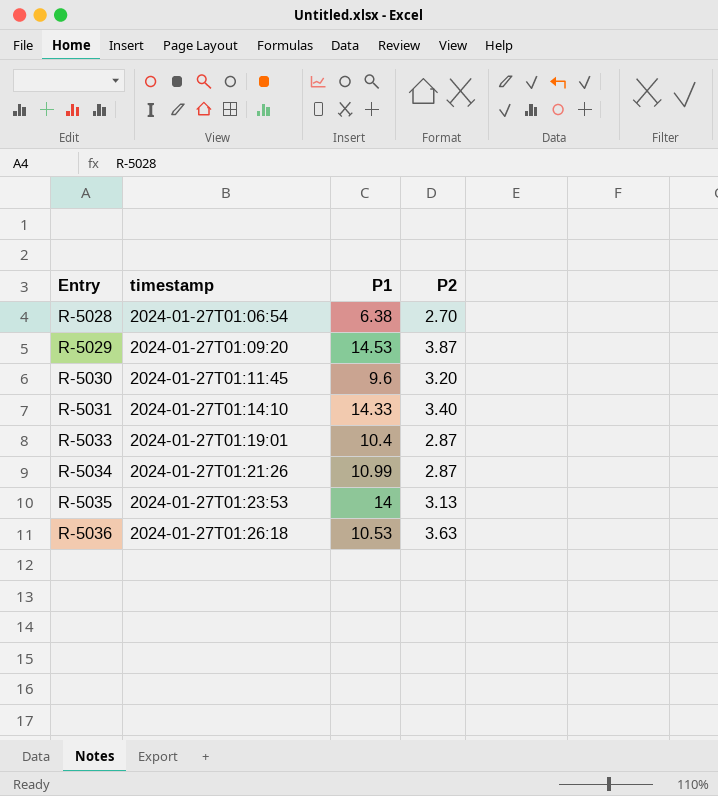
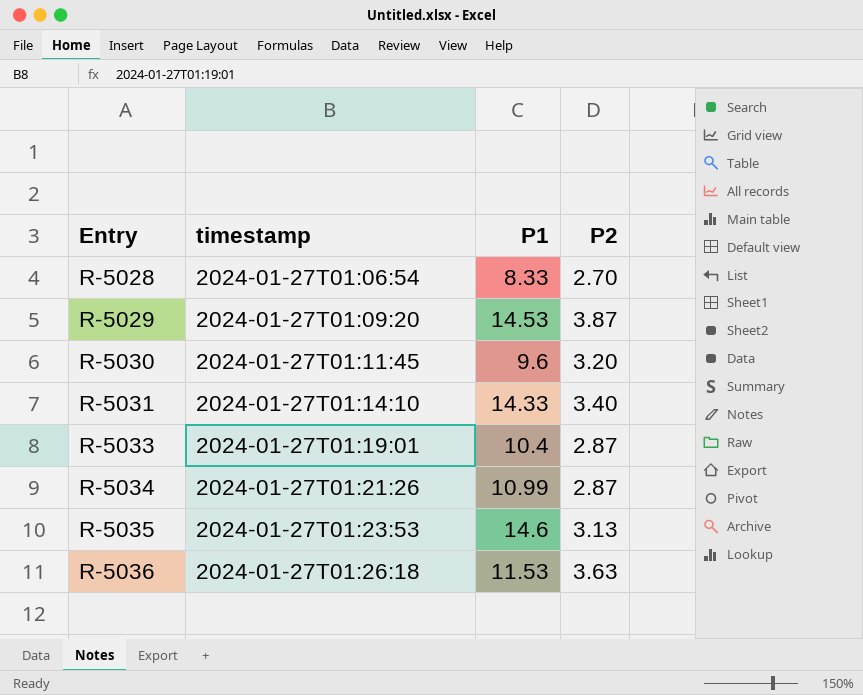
R-5028 | P1: 6.38 -> 8.33
R-5035 | P1: 14 -> 14.6
R-5036 | P1: 10.53 -> 11.53

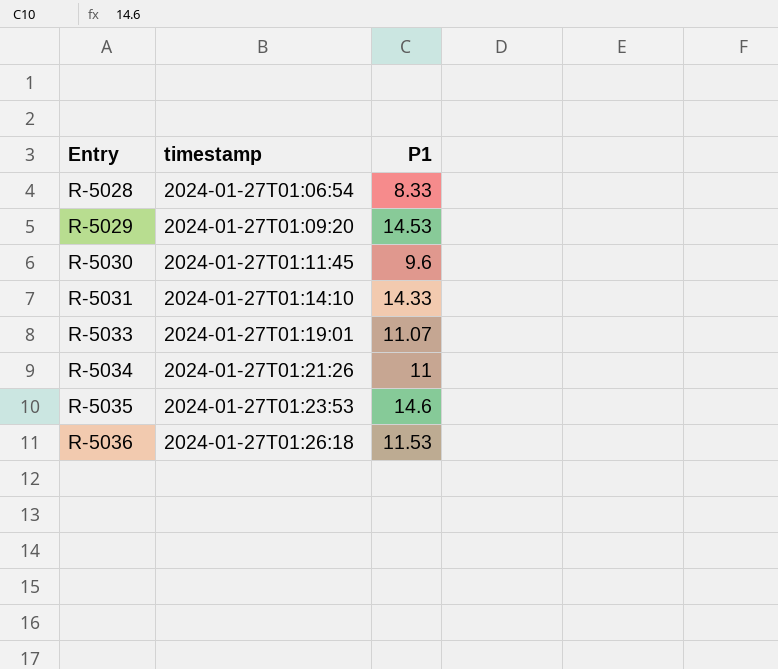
column P2 | position: 4 -> none
R-5033 | P1: 10.4 -> 11.07
R-5034 | P1: 10.99 -> 11

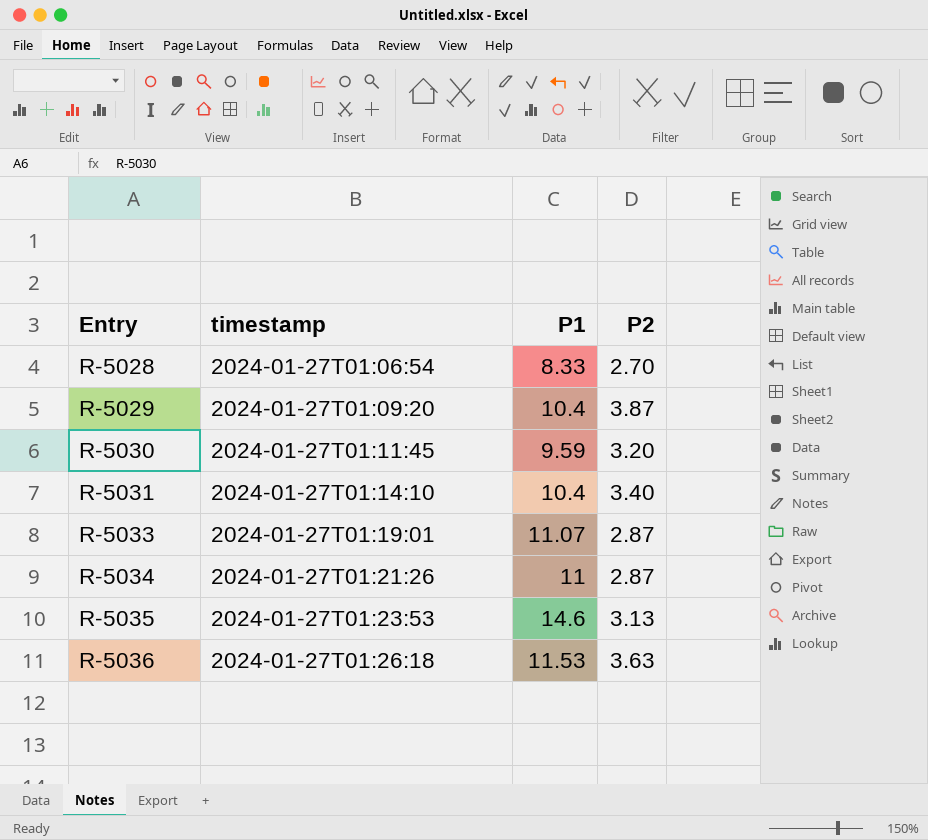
column P2 | position: none -> 4
R-5029 | P1: 14.53 -> 10.4
R-5030 | P1: 9.6 -> 9.59
R-5031 | P1: 14.33 -> 10.4

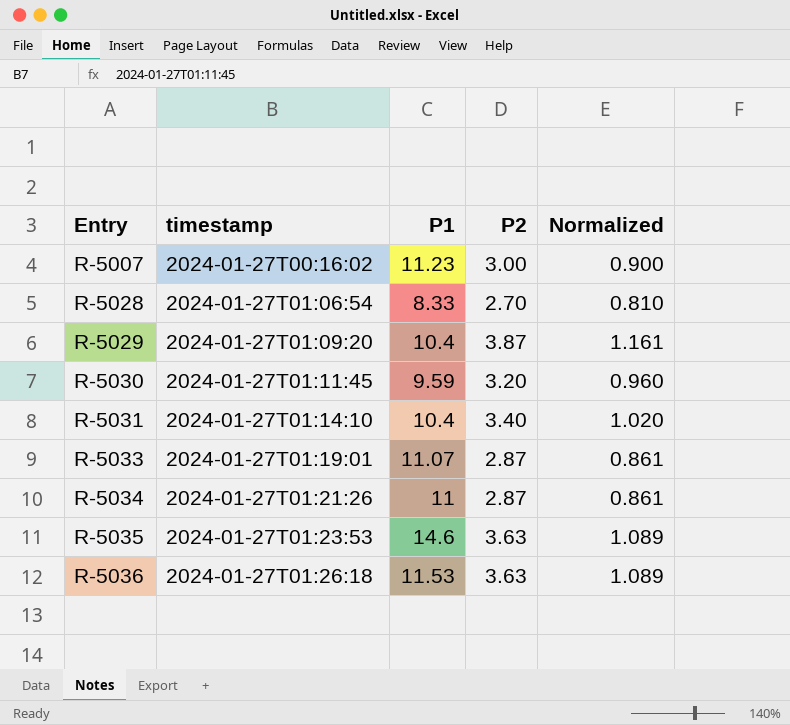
column Normalized | formula: none -> [P2] * 0.3
row R-5007: none -> 2024-01-27T00:16:02 | 11.23 | 3.00 | 0.900
R-5035 | P2: 3.13 -> 3.63

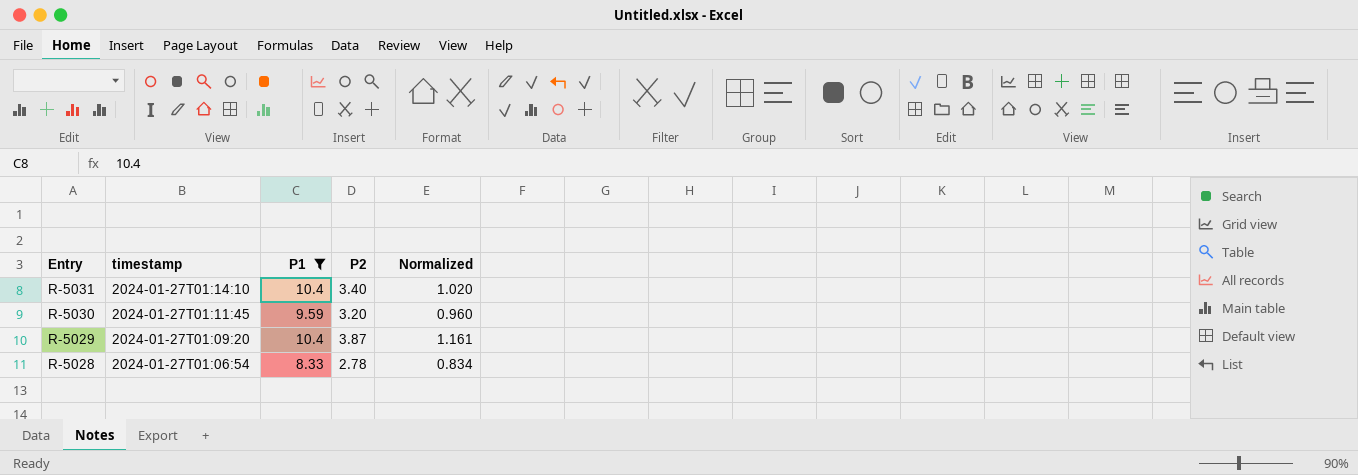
filter: none -> P1 <= 10.4
row order: Entry ascending -> Entry descending
R-5028 | P2: 2.70 -> 2.78
R-5028 | Normalized: 0.810 -> 0.834

